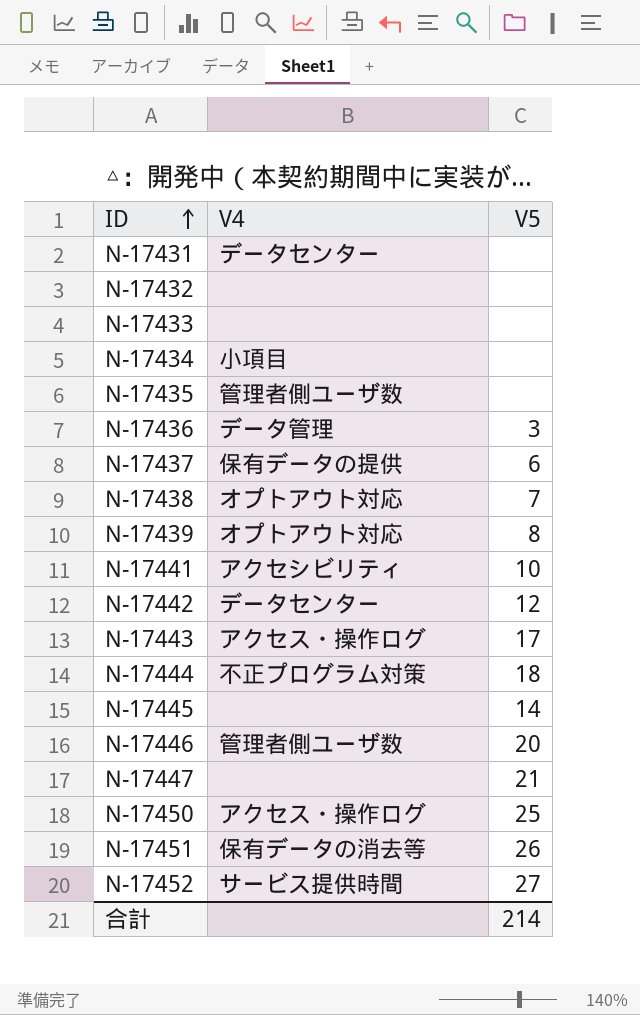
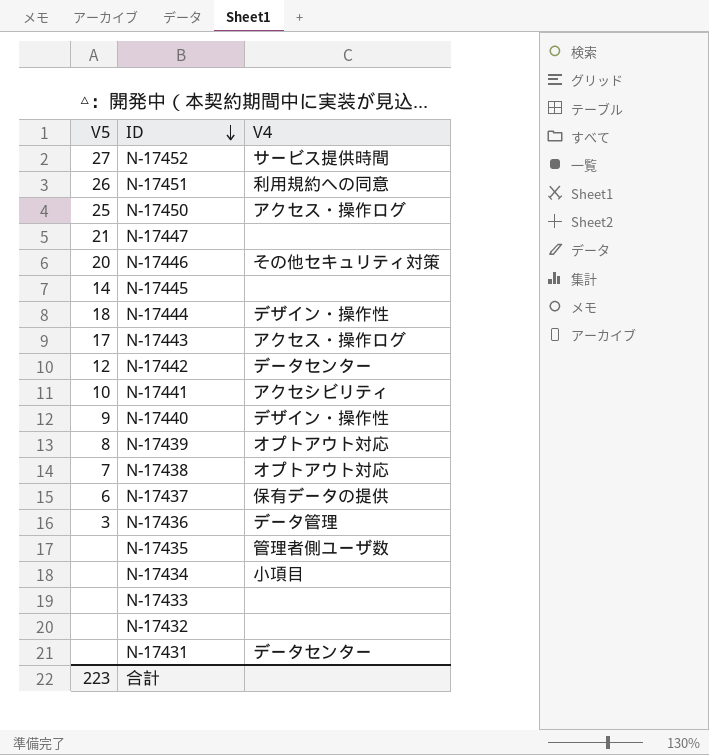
row order: ID ascending -> ID descending
column V5 | position: 3 -> 1
N-17451 | V4: 保有データの消去等 -> 利用規約への同意
N-17446 | V4: 管理者側ユーザ数 -> その他セキュリティ対策
N-17444 | V4: 不正プログラム対策 -> デザイン・操作性
row N-17440: none -> 9 | デザイン・操作性
合計 | V5: 214 -> 223

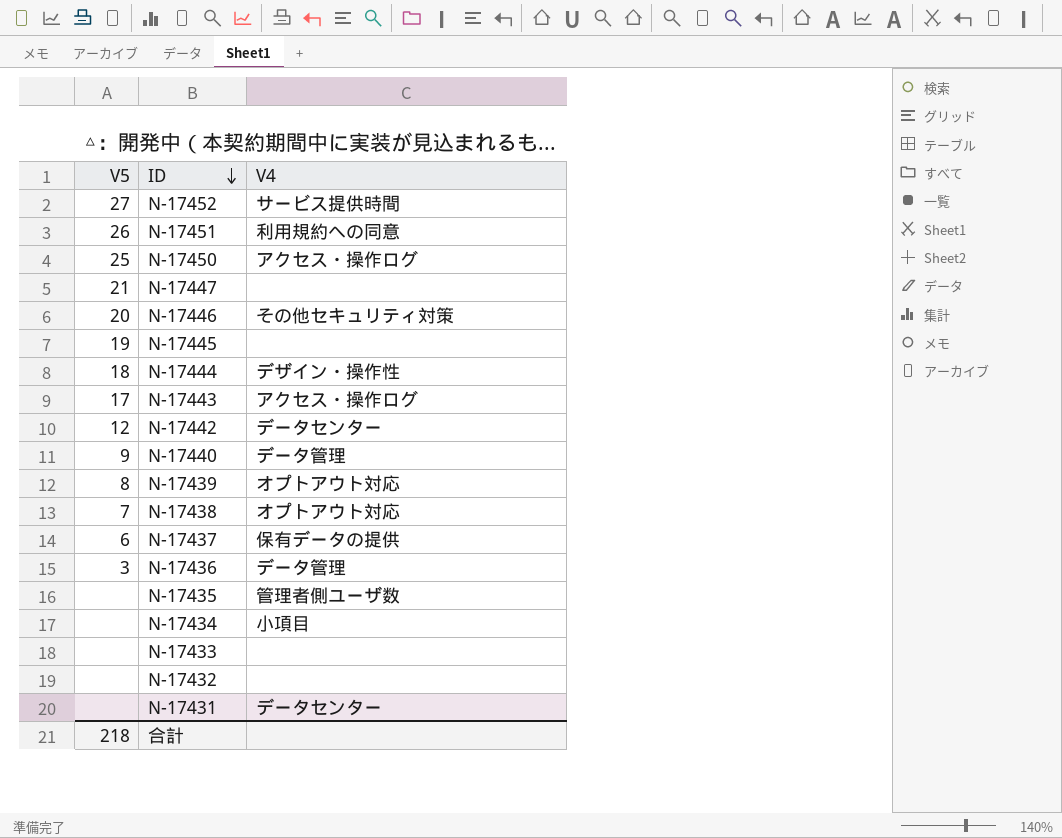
row N-17441: 10 | アクセシビリティ -> none
N-17445 | V5: 14 -> 19
N-17440 | V4: デザイン・操作性 -> データ管理
合計 | V5: 223 -> 218

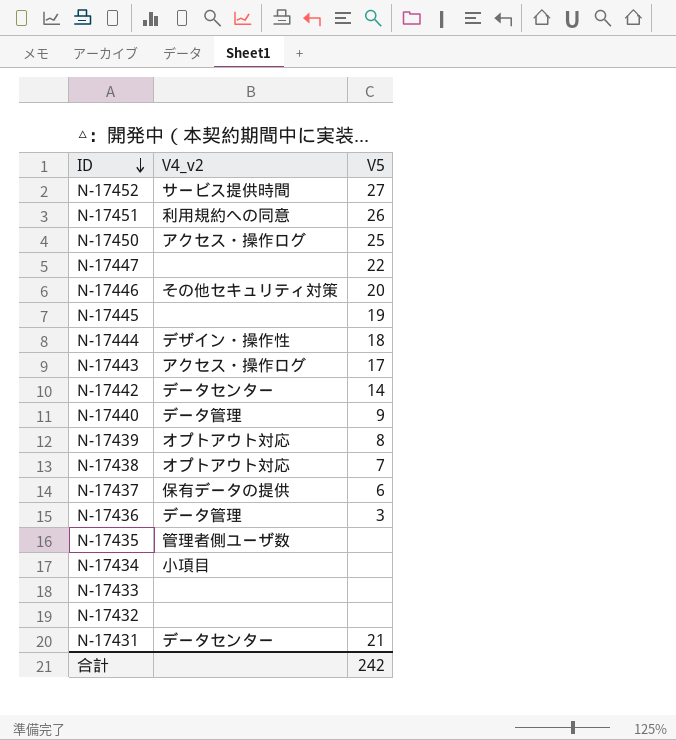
column name: V4 -> V4_v2
column V5 | position: 1 -> 3
N-17447 | V5: 21 -> 22
N-17442 | V5: 12 -> 14
N-17431 | V5: none -> 21
合計 | V5: 218 -> 242

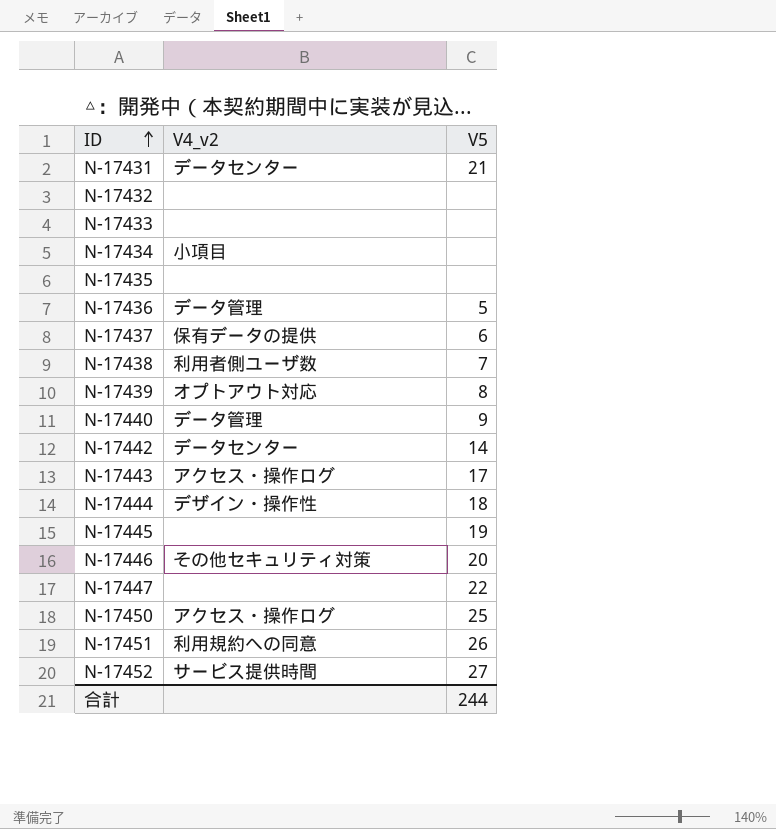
row order: ID descending -> ID ascending
N-17435 | V4_v2: 管理者側ユーザ数 -> none
N-17436 | V5: 3 -> 5
N-17438 | V4_v2: オプトアウト対応 -> 利用者側ユーザ数
合計 | V5: 242 -> 244

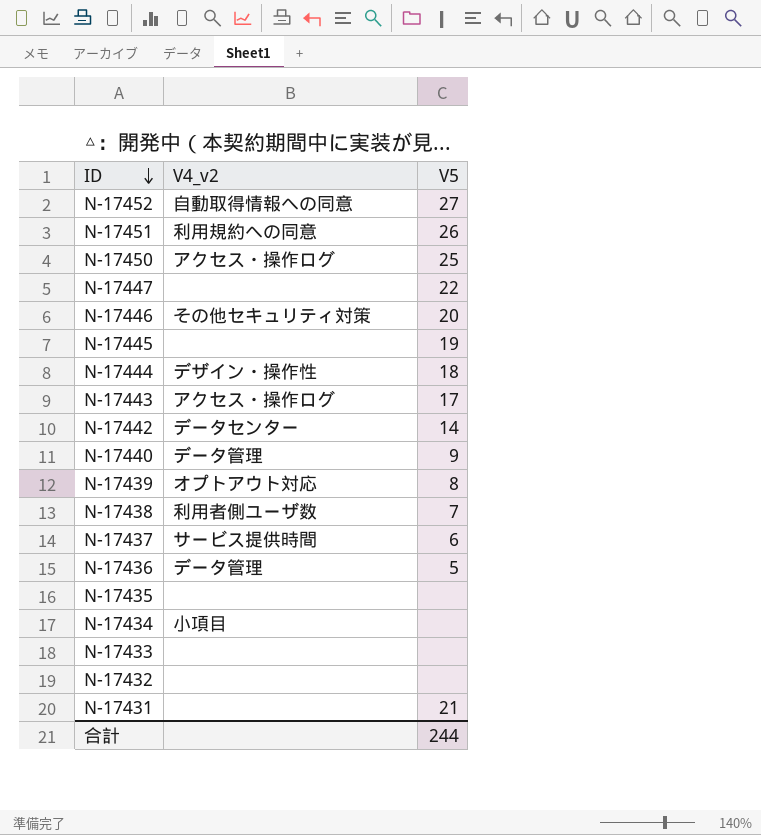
row order: ID ascending -> ID descending
N-17452 | V4_v2: サービス提供時間 -> 自動取得情報への同意
N-17437 | V4_v2: 保有データの提供 -> サービス提供時間
N-17431 | V4_v2: データセンター -> none

